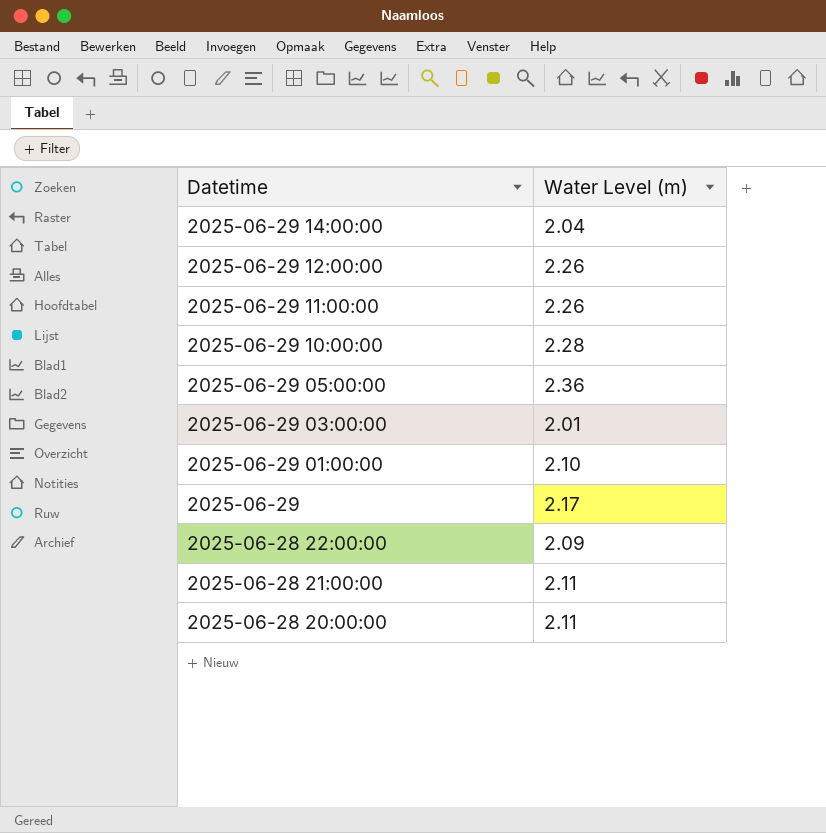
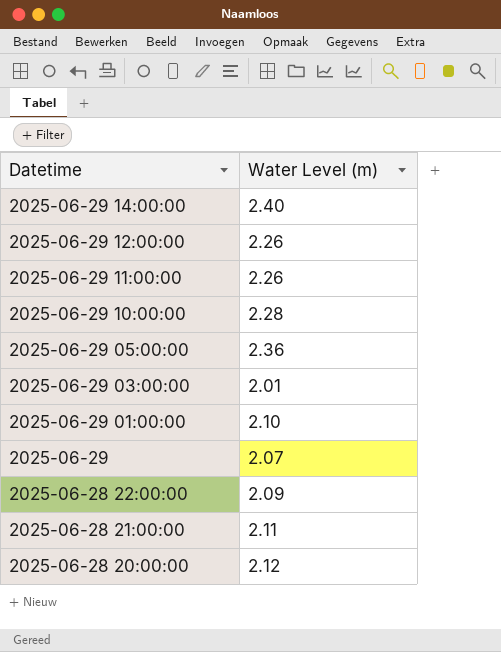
2025-06-29 14:00:00 | Water Level (m): 2.04 -> 2.40
2025-06-29 | Water Level (m): 2.17 -> 2.07
2025-06-28 20:00:00 | Water Level (m): 2.11 -> 2.12

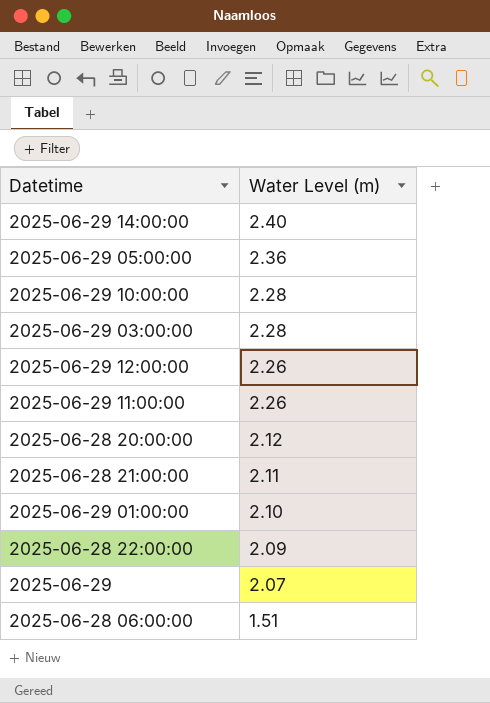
row order: Datetime descending -> Water Level (m) descending
2025-06-29 03:00:00 | Water Level (m): 2.01 -> 2.28
row 2025-06-28 06:00:00: none -> 1.51

